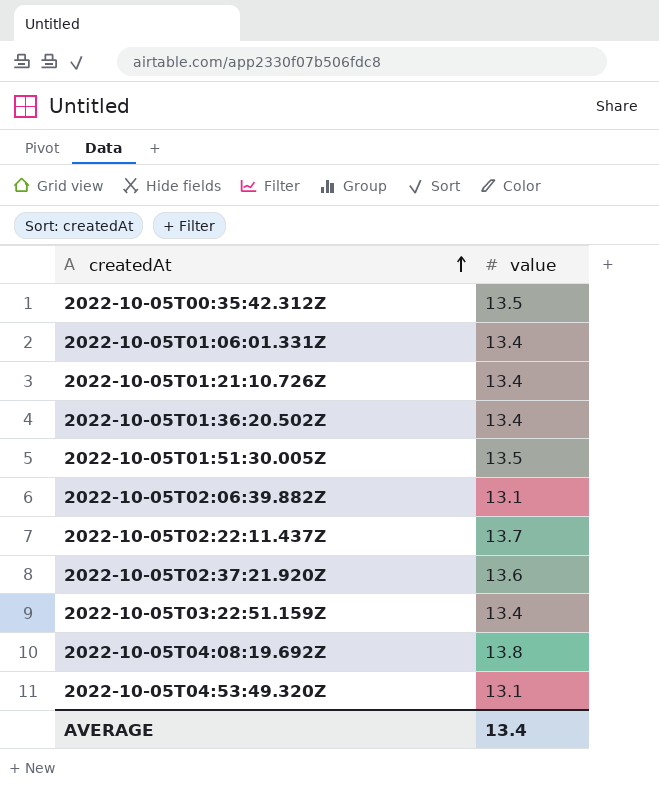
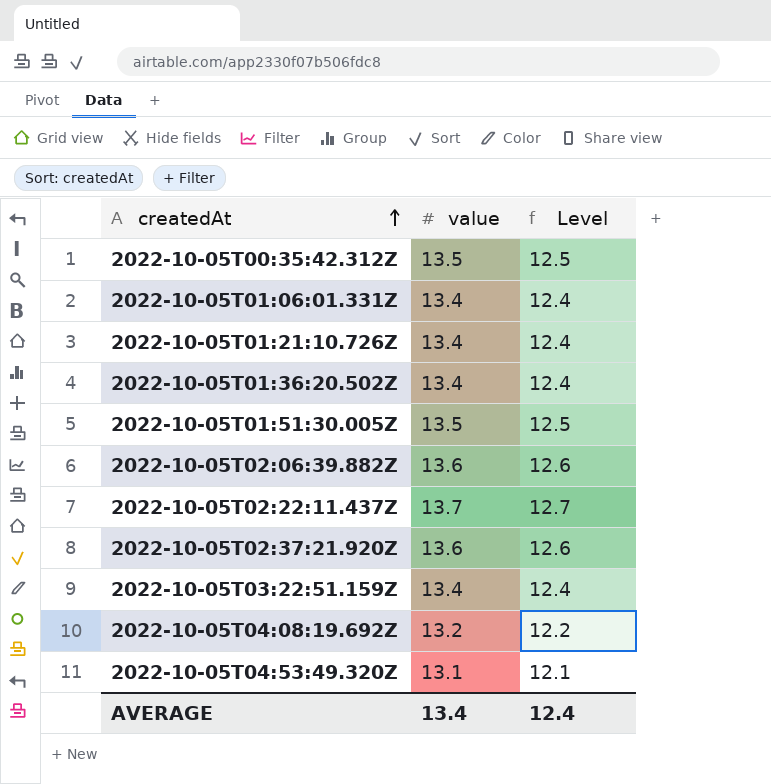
column Level | formula: none -> [value] - 1
2022-10-05T02:06:39.882Z | value: 13.1 -> 13.6
2022-10-05T04:08:19.692Z | value: 13.8 -> 13.2

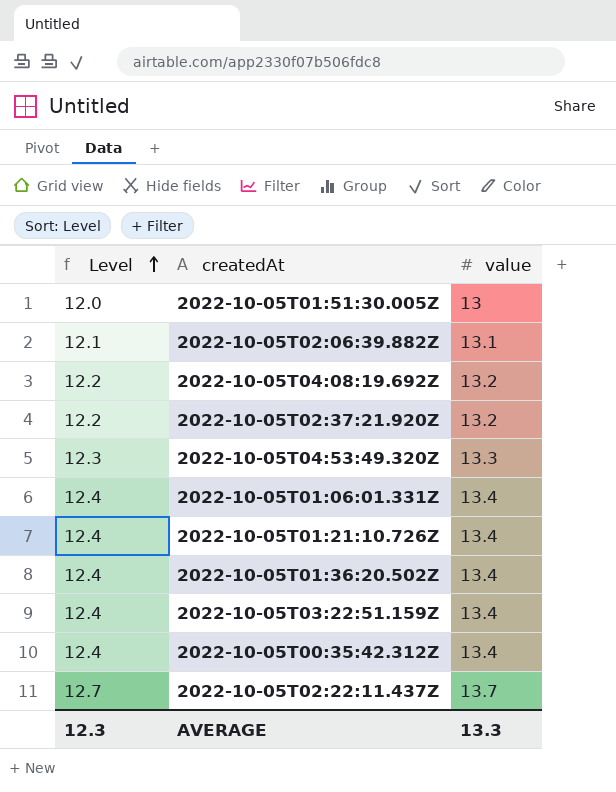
row order: createdAt ascending -> Level ascending
column Level | position: 3 -> 1
2022-10-05T01:51:30.005Z | Level: 12.5 -> 12.0
2022-10-05T01:51:30.005Z | value: 13.5 -> 13
2022-10-05T02:06:39.882Z | Level: 12.6 -> 12.1
2022-10-05T02:06:39.882Z | value: 13.6 -> 13.1
2022-10-05T02:37:21.920Z | Level: 12.6 -> 12.2
2022-10-05T02:37:21.920Z | value: 13.6 -> 13.2
2022-10-05T04:53:49.320Z | Level: 12.1 -> 12.3
2022-10-05T04:53:49.320Z | value: 13.1 -> 13.3
2022-10-05T00:35:42.312Z | Level: 12.5 -> 12.4
2022-10-05T00:35:42.312Z | value: 13.5 -> 13.4
AVERAGE | Level: 12.4 -> 12.3
AVERAGE | value: 13.4 -> 13.3

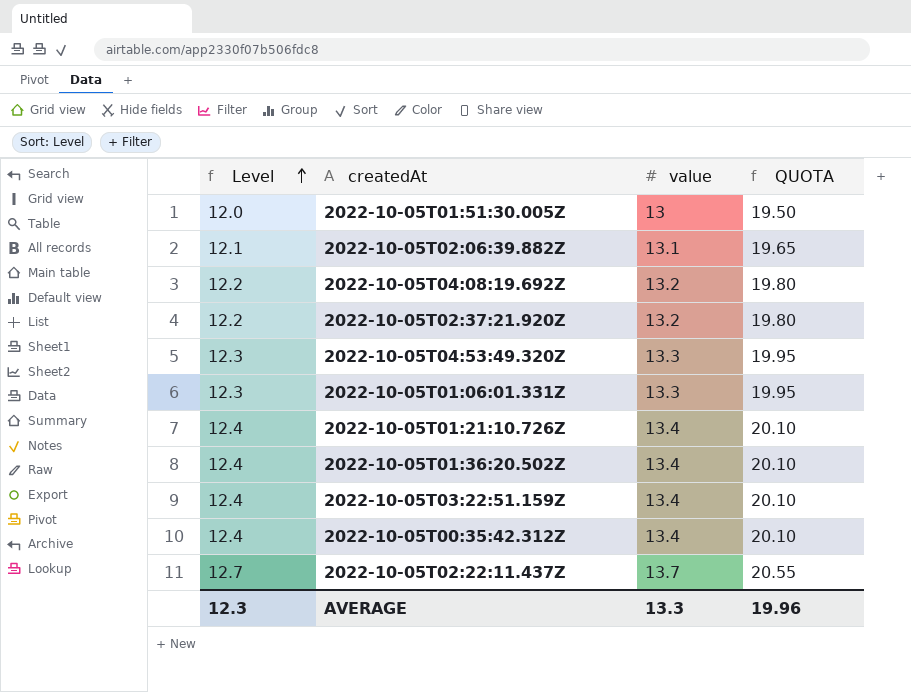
column QUOTA | formula: none -> [value] * 1.5
2022-10-05T01:06:01.331Z | Level: 12.4 -> 12.3
2022-10-05T01:06:01.331Z | value: 13.4 -> 13.3

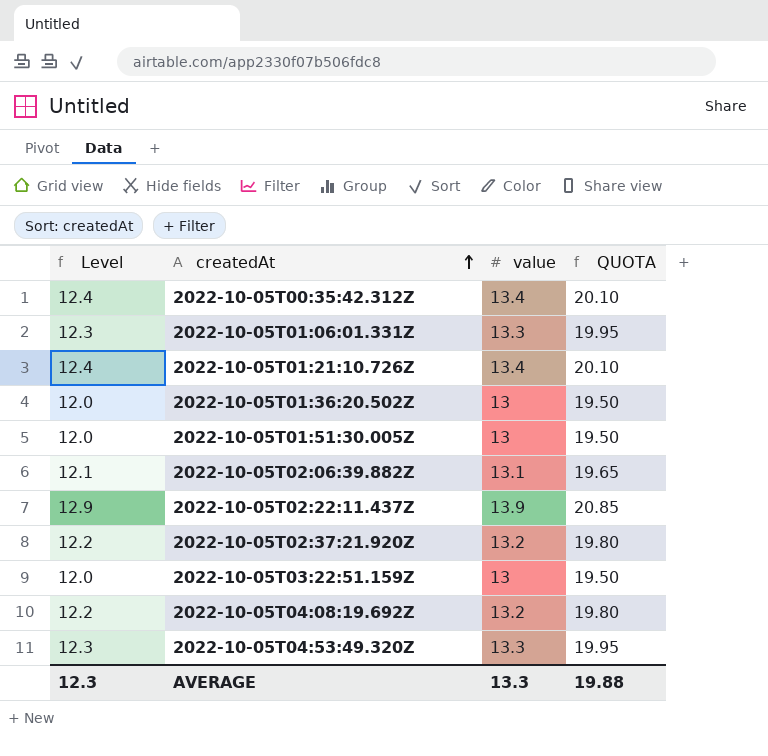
row order: Level ascending -> createdAt ascending
2022-10-05T01:36:20.502Z | Level: 12.4 -> 12.0
2022-10-05T01:36:20.502Z | value: 13.4 -> 13
2022-10-05T01:36:20.502Z | QUOTA: 20.10 -> 19.50
2022-10-05T02:22:11.437Z | Level: 12.7 -> 12.9
2022-10-05T02:22:11.437Z | value: 13.7 -> 13.9
2022-10-05T02:22:11.437Z | QUOTA: 20.55 -> 20.85
2022-10-05T03:22:51.159Z | Level: 12.4 -> 12.0
2022-10-05T03:22:51.159Z | value: 13.4 -> 13
2022-10-05T03:22:51.159Z | QUOTA: 20.10 -> 19.50
AVERAGE | QUOTA: 19.96 -> 19.88

